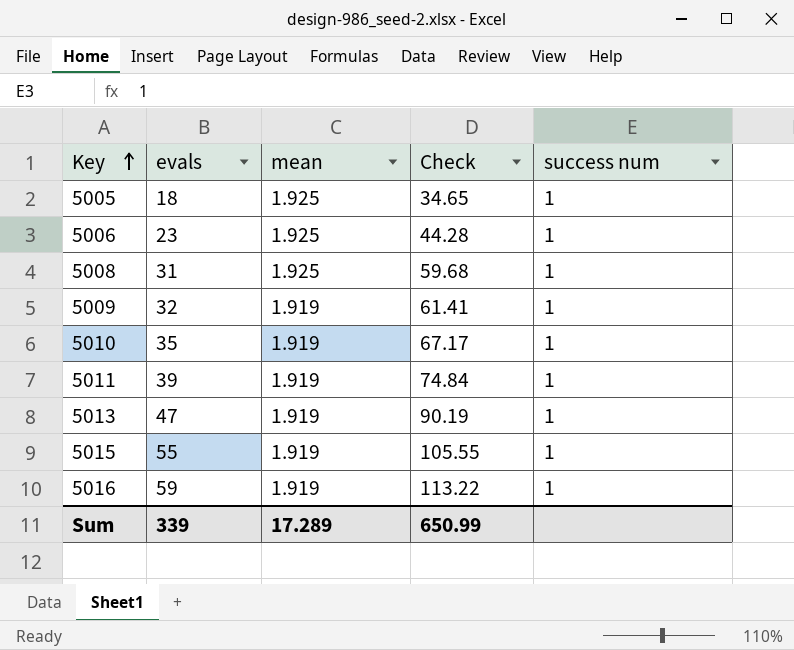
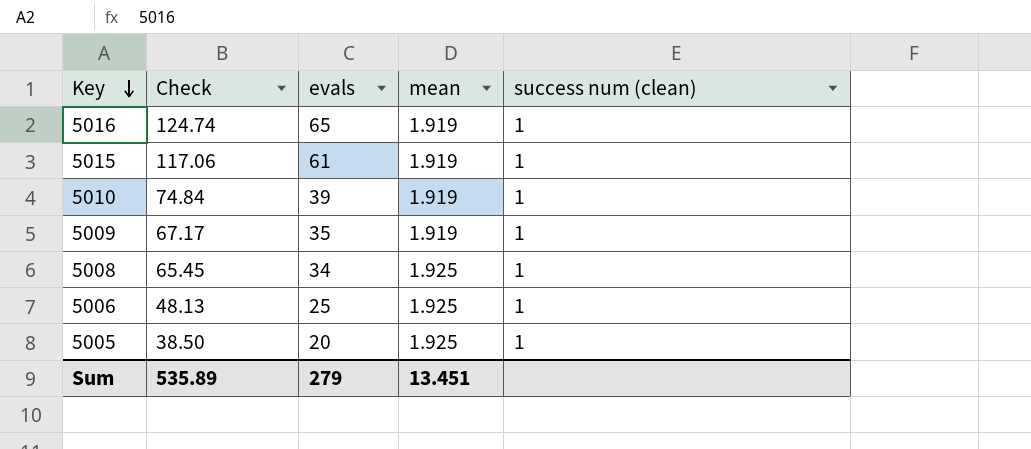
row order: Key ascending -> Key descending
column Check | position: 4 -> 2
column name: success num -> success num (clean)
row 5011: 39 | 1.919 | 74.84 | 1 -> none
row 5013: 47 | 1.919 | 90.19 | 1 -> none
5016 | Check: 113.22 -> 124.74
5016 | evals: 59 -> 65
5015 | Check: 105.55 -> 117.06
5015 | evals: 55 -> 61
5010 | Check: 67.17 -> 74.84
5010 | evals: 35 -> 39
5009 | Check: 61.41 -> 67.17
5009 | evals: 32 -> 35
5008 | Check: 59.68 -> 65.45
5008 | evals: 31 -> 34
5006 | Check: 44.28 -> 48.13
5006 | evals: 23 -> 25
5005 | Check: 34.65 -> 38.50
5005 | evals: 18 -> 20
Sum | Check: 650.99 -> 535.89
Sum | evals: 339 -> 279
Sum | mean: 17.289 -> 13.451

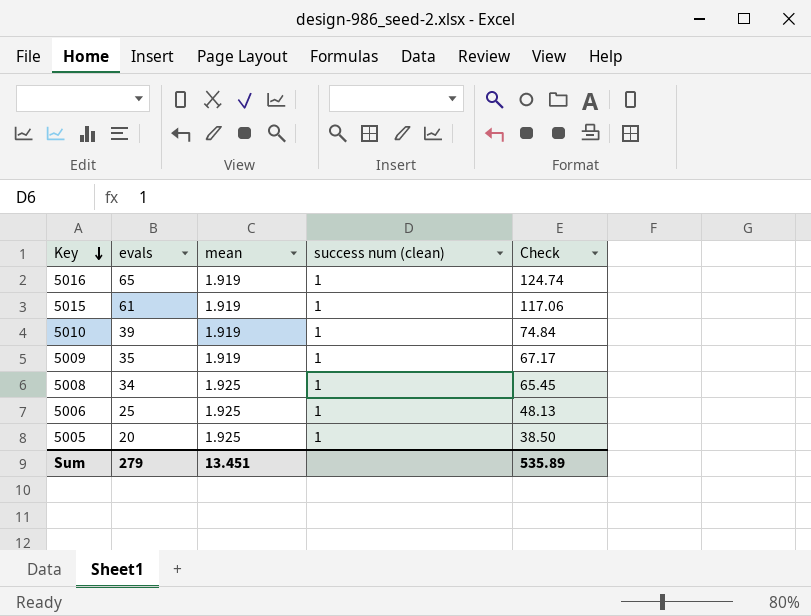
column Check | position: 2 -> 5

